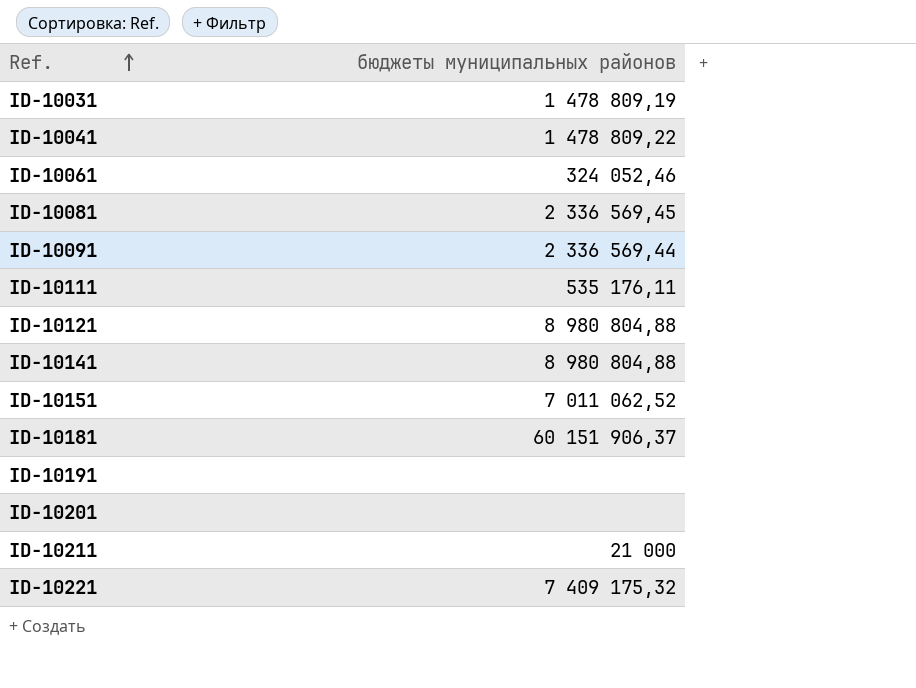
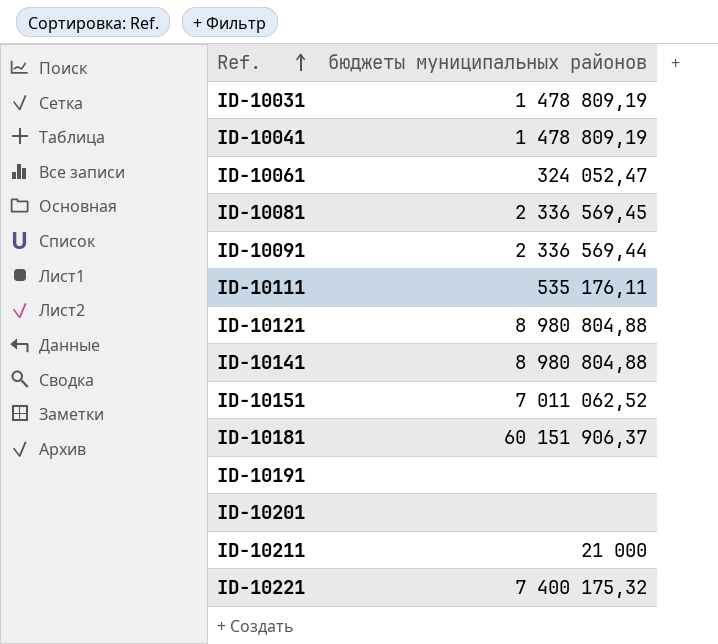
ID-10041 | бюджеты муниципальных районов: 1 478 809,22 -> 1 478 809,19
ID-10061 | бюджеты муниципальных районов: 324 052,46 -> 324 052,47
ID-10221 | бюджеты муниципальных районов: 7 409 175,32 -> 7 400 175,32

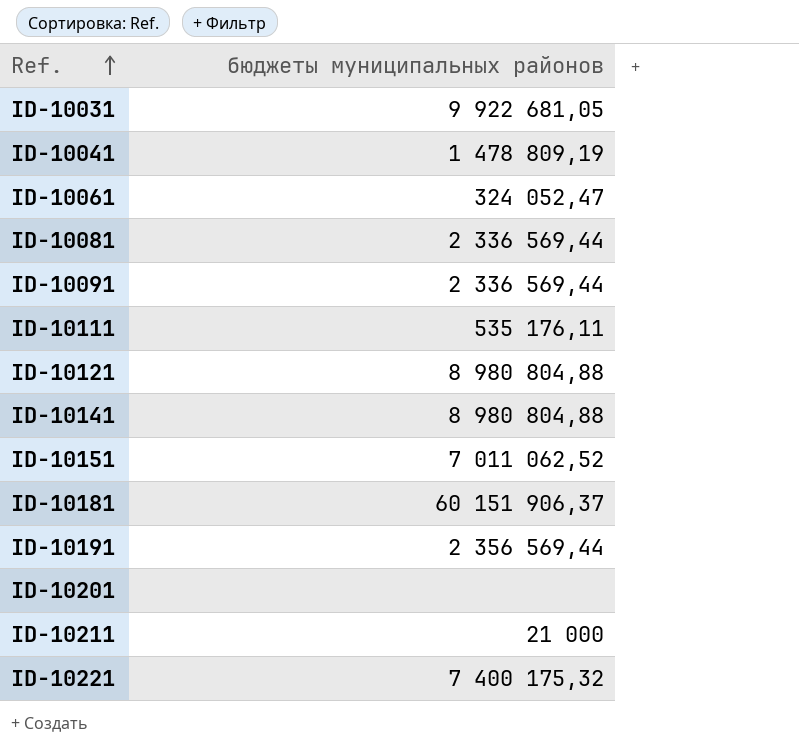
ID-10031 | бюджеты муниципальных районов: 1 478 809,19 -> 9 922 681,05
ID-10081 | бюджеты муниципальных районов: 2 336 569,45 -> 2 336 569,44
ID-10191 | бюджеты муниципальных районов: none -> 2 356 569,44

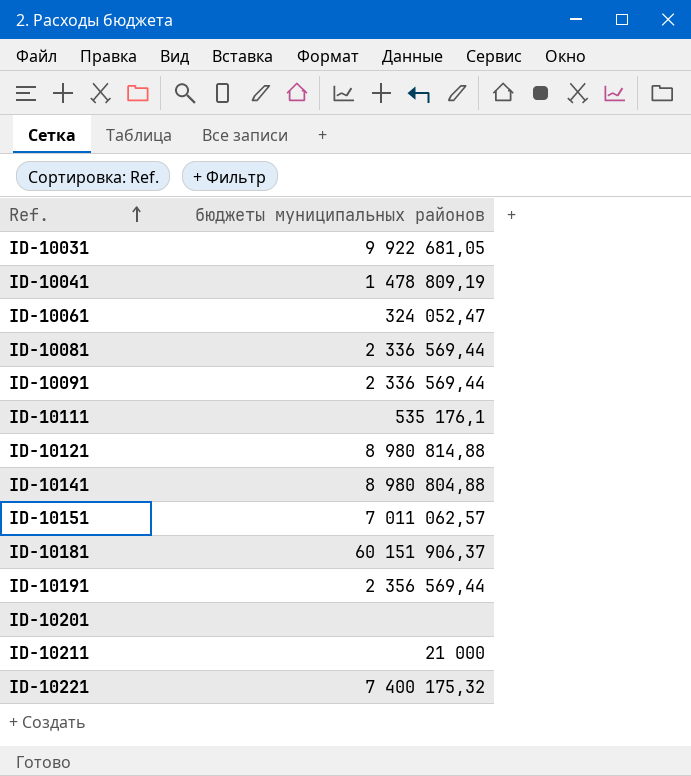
ID-10111 | бюджеты муниципальных районов: 535 176,11 -> 535 176,1
ID-10121 | бюджеты муниципальных районов: 8 980 804,88 -> 8 980 814,88
ID-10151 | бюджеты муниципальных районов: 7 011 062,52 -> 7 011 062,57

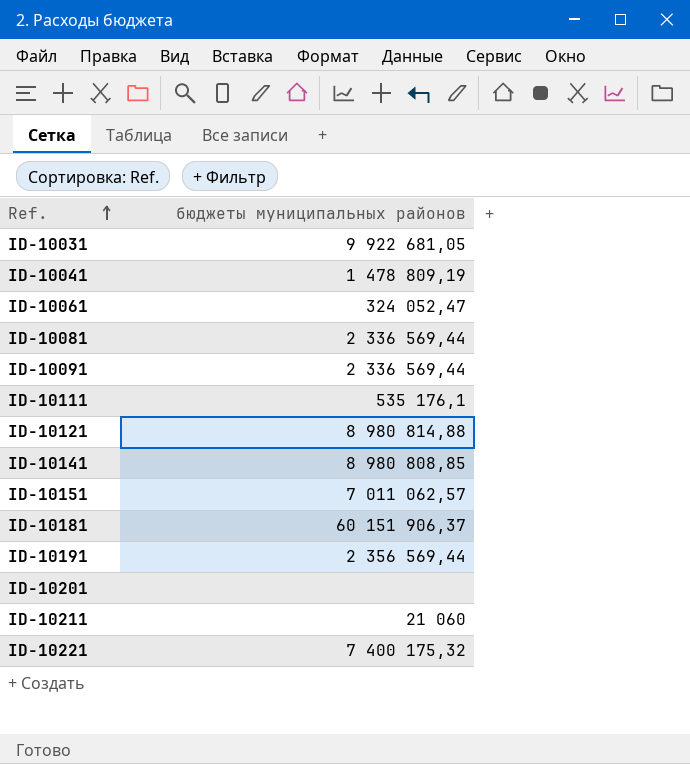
ID-10141 | бюджеты муниципальных районов: 8 980 804,88 -> 8 980 808,85
ID-10211 | бюджеты муниципальных районов: 21 000 -> 21 060

